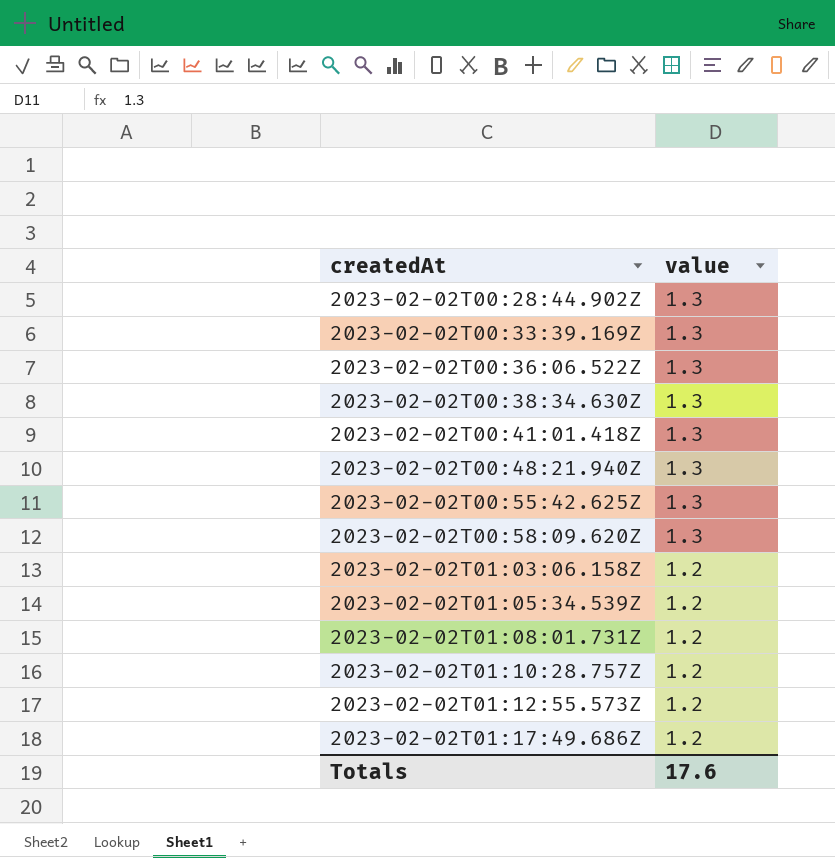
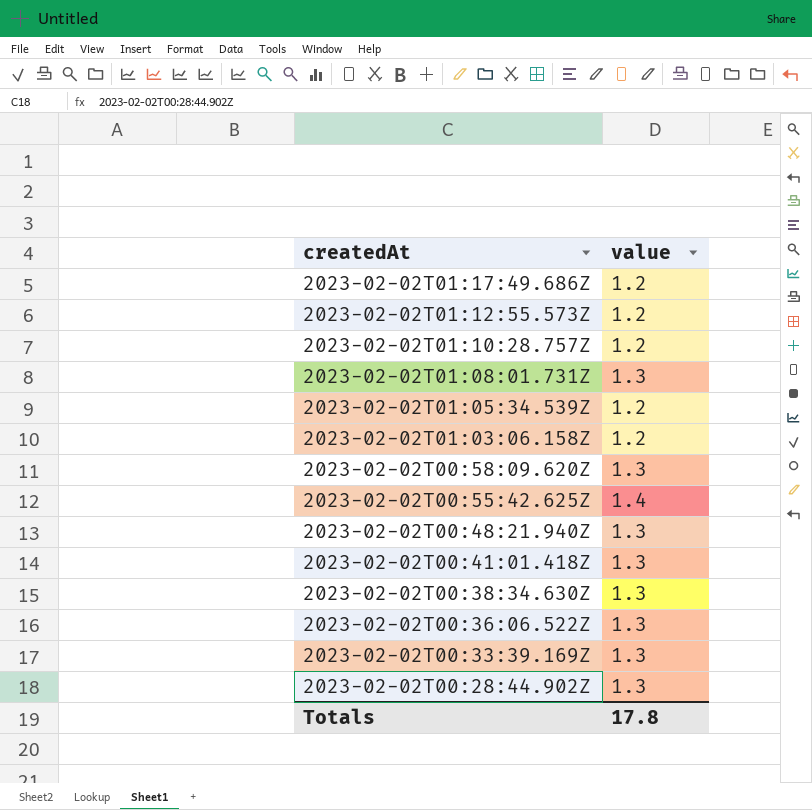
row order: createdAt ascending -> createdAt descending
2023-02-02T01:08:01.731Z | value: 1.2 -> 1.3
2023-02-02T00:55:42.625Z | value: 1.3 -> 1.4
Totals | value: 17.6 -> 17.8

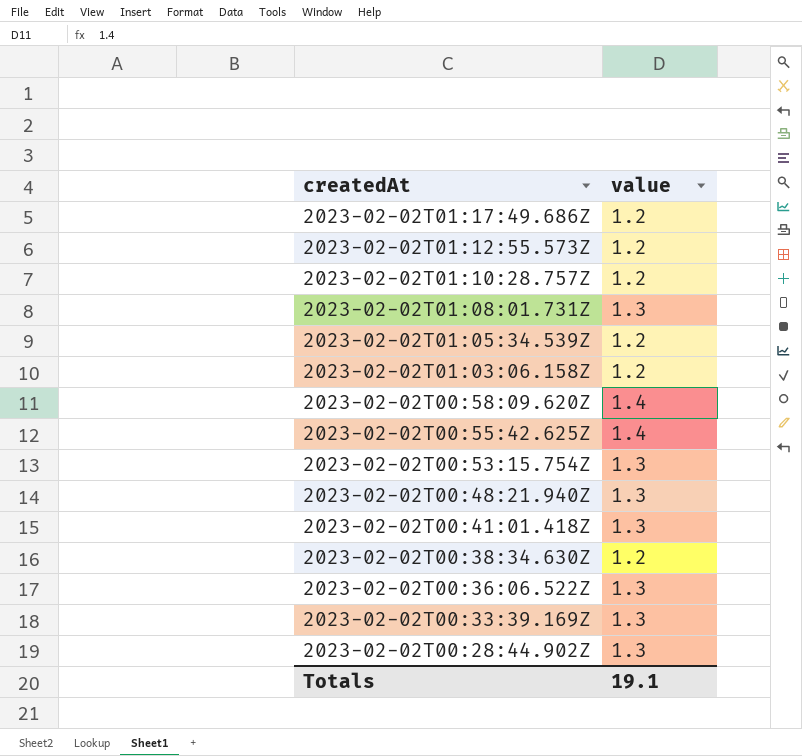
2023-02-02T00:58:09.620Z | value: 1.3 -> 1.4
row 2023-02-02T00:53:15.754Z: none -> 1.3
2023-02-02T00:38:34.630Z | value: 1.3 -> 1.2
Totals | value: 17.8 -> 19.1

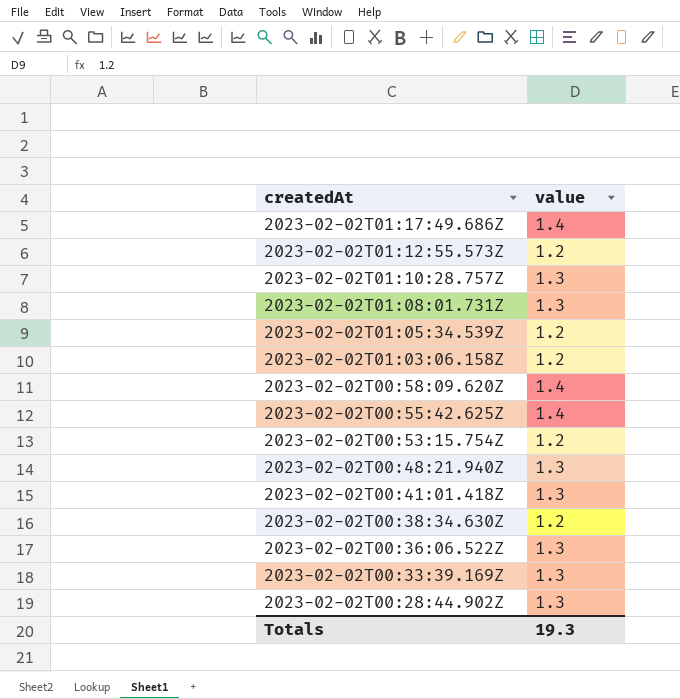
2023-02-02T01:17:49.686Z | value: 1.2 -> 1.4
2023-02-02T01:10:28.757Z | value: 1.2 -> 1.3
2023-02-02T00:53:15.754Z | value: 1.3 -> 1.2
Totals | value: 19.1 -> 19.3

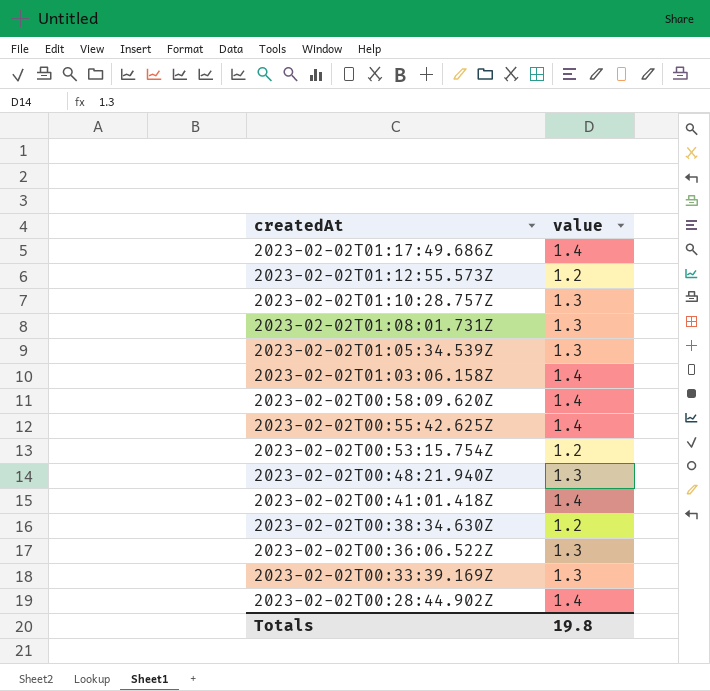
2023-02-02T01:05:34.539Z | value: 1.2 -> 1.3
2023-02-02T01:03:06.158Z | value: 1.2 -> 1.4
2023-02-02T00:41:01.418Z | value: 1.3 -> 1.4
2023-02-02T00:28:44.902Z | value: 1.3 -> 1.4
Totals | value: 19.3 -> 19.8

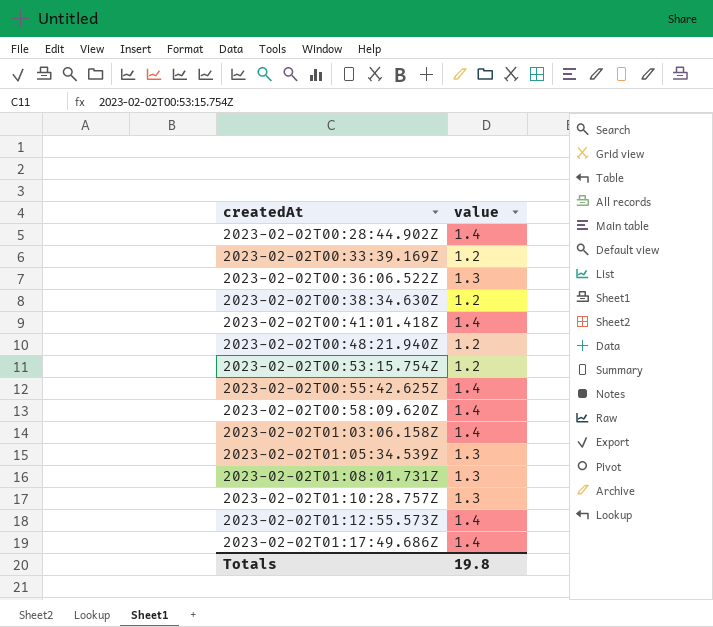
row order: createdAt descending -> createdAt ascending
2023-02-02T00:33:39.169Z | value: 1.3 -> 1.2
2023-02-02T00:48:21.940Z | value: 1.3 -> 1.2
2023-02-02T01:12:55.573Z | value: 1.2 -> 1.4

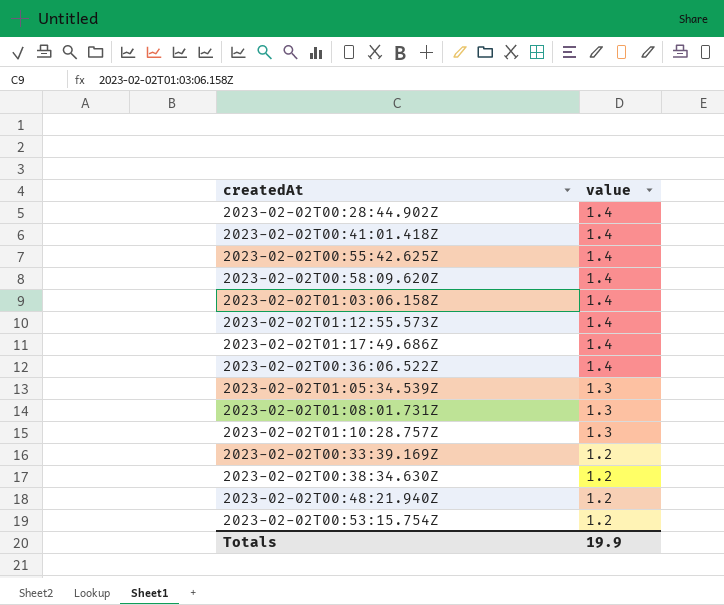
row order: createdAt ascending -> value descending
2023-02-02T00:36:06.522Z | value: 1.3 -> 1.4
Totals | value: 19.8 -> 19.9

